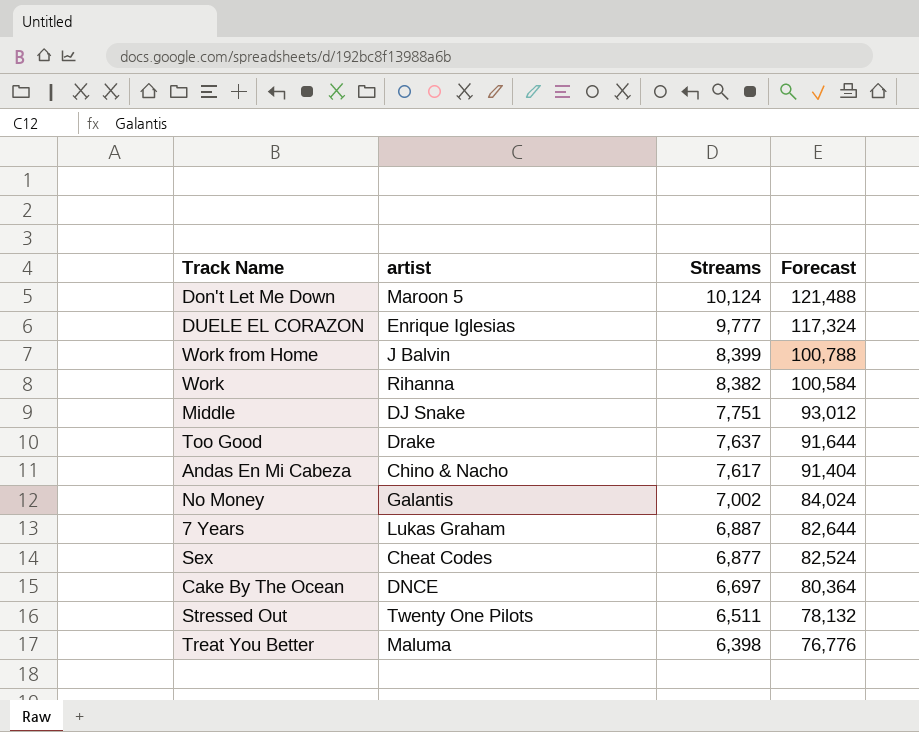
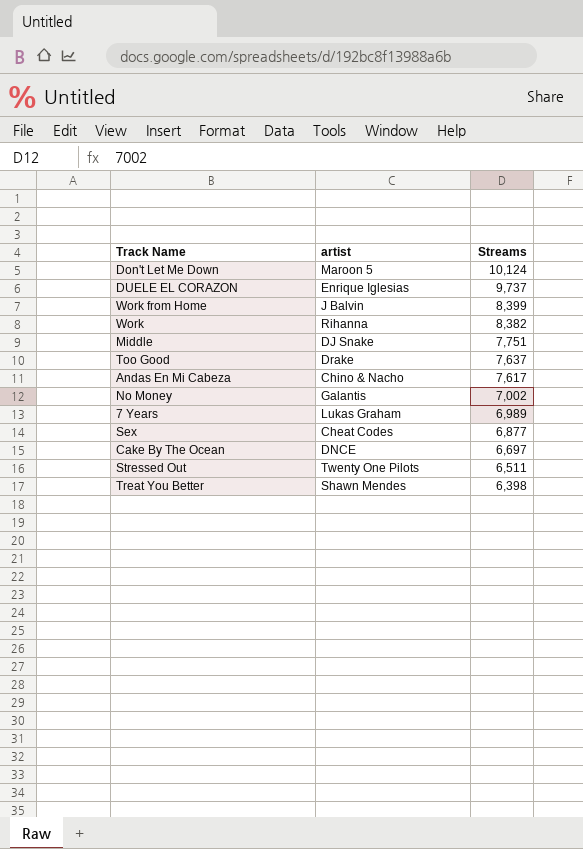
column Forecast | formula: [Streams] * 12 -> none
DUELE EL CORAZON | Streams: 9,777 -> 9,737
7 Years | Streams: 6,887 -> 6,989
Treat You Better | artist: Maluma -> Shawn Mendes

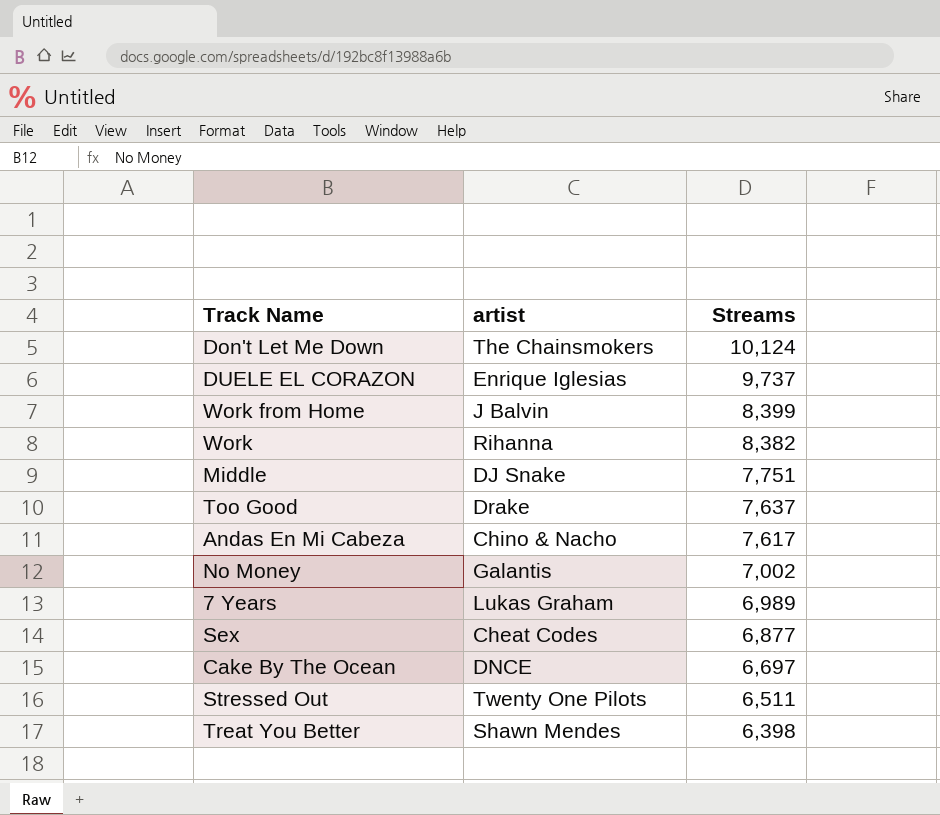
Don't Let Me Down | artist: Maroon 5 -> The Chainsmokers

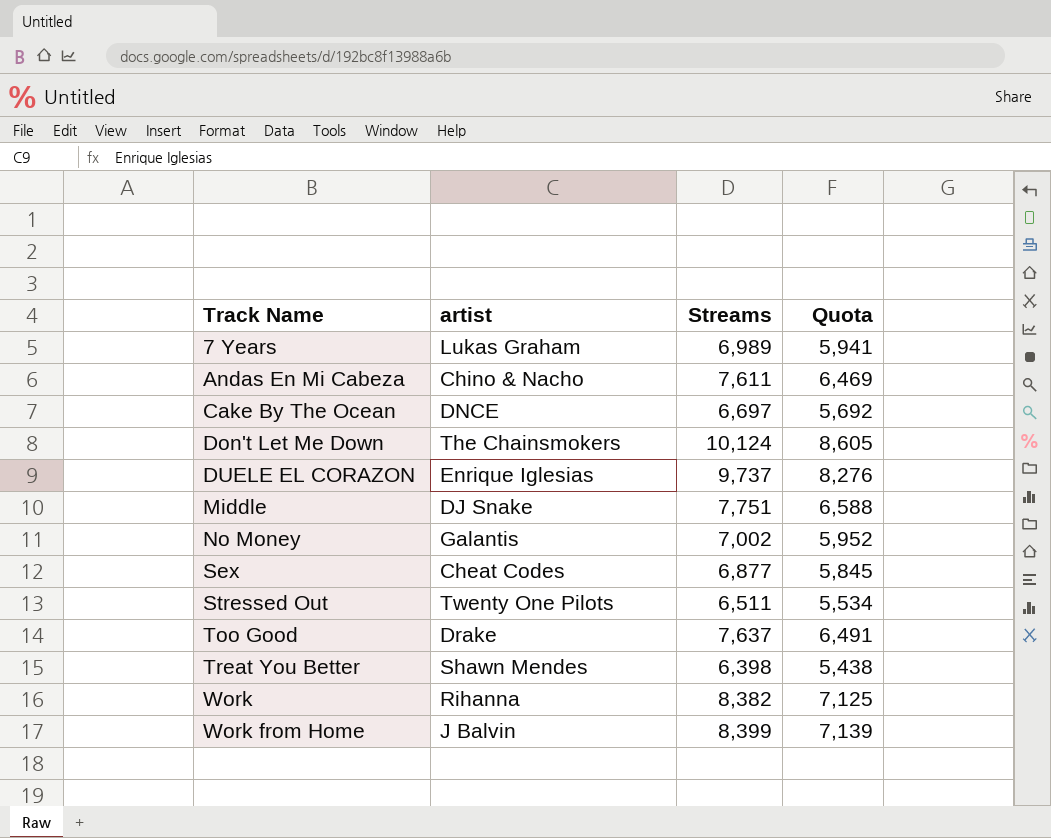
row order: Streams descending -> Track Name ascending
column Quota | formula: none -> [Streams] * 0.85
Andas En Mi Cabeza | Streams: 7,617 -> 7,611

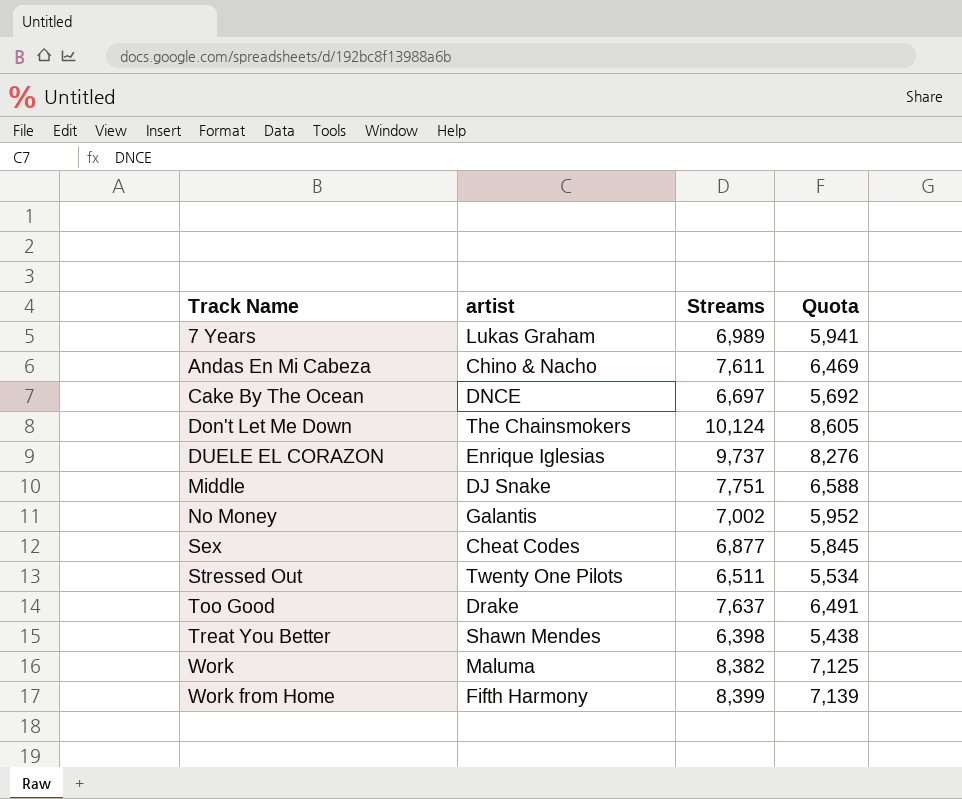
Work | artist: Rihanna -> Maluma
Work from Home | artist: J Balvin -> Fifth Harmony

